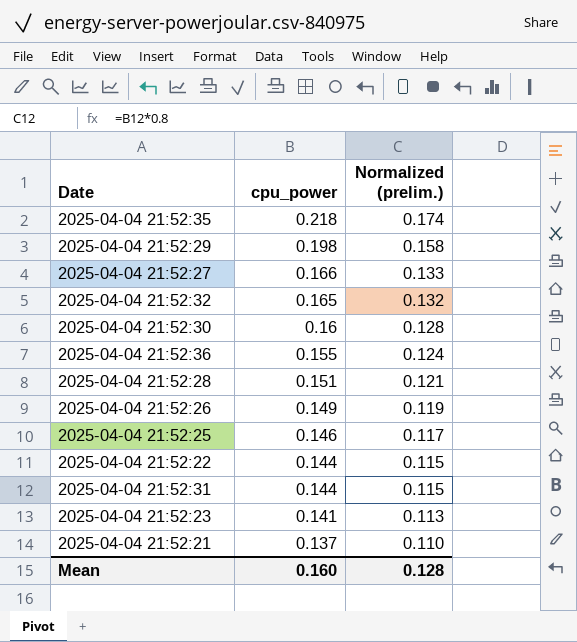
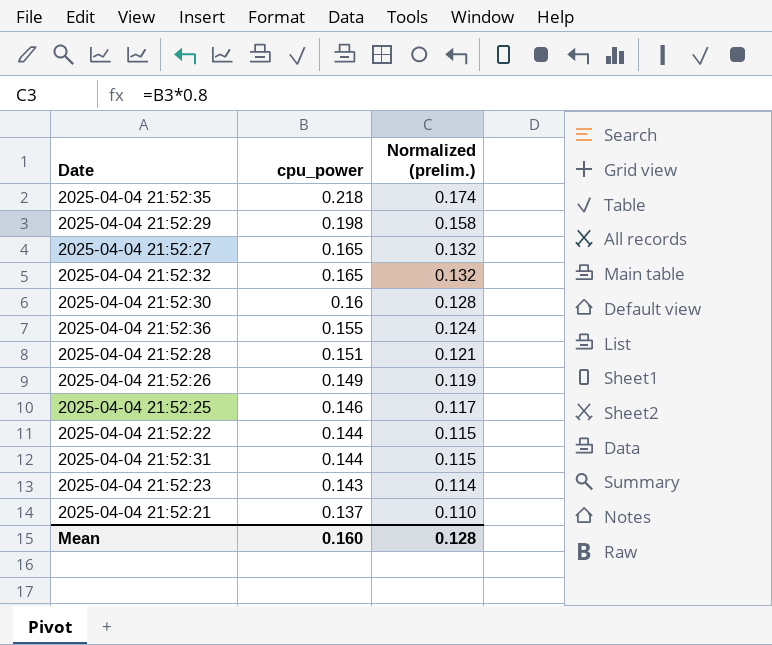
2025-04-04 21:52:27 | cpu_power: 0.166 -> 0.165
2025-04-04 21:52:27 | Normalized (prelim.): 0.133 -> 0.132
2025-04-04 21:52:23 | cpu_power: 0.141 -> 0.143
2025-04-04 21:52:23 | Normalized (prelim.): 0.113 -> 0.114

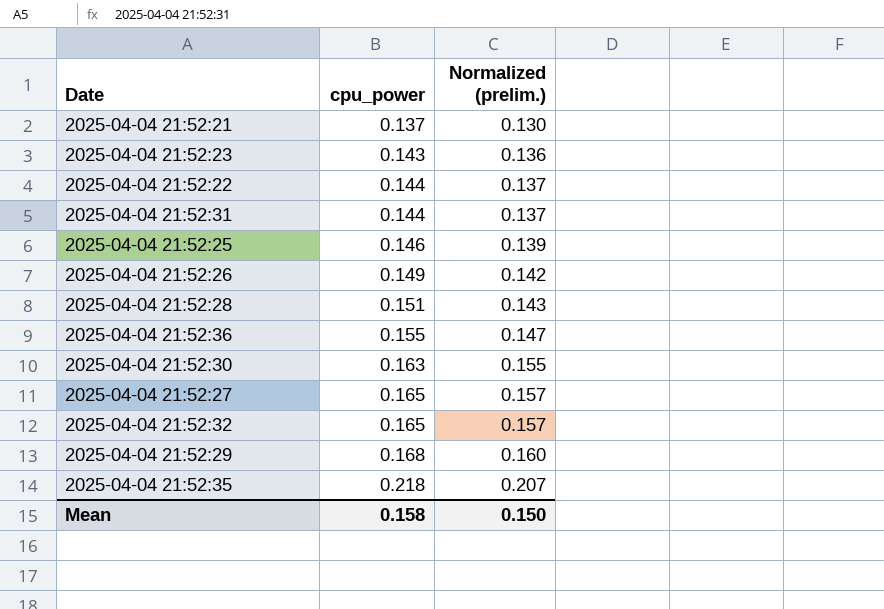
row order: cpu_power descending -> cpu_power ascending
column Normalized (prelim.) | formula: [cpu_power] * 0.8 -> [cpu_power] * 0.95
2025-04-04 21:52:30 | cpu_power: 0.16 -> 0.163
2025-04-04 21:52:29 | cpu_power: 0.198 -> 0.168
Mean | cpu_power: 0.160 -> 0.158
Mean | Normalized (prelim.): 0.128 -> 0.150

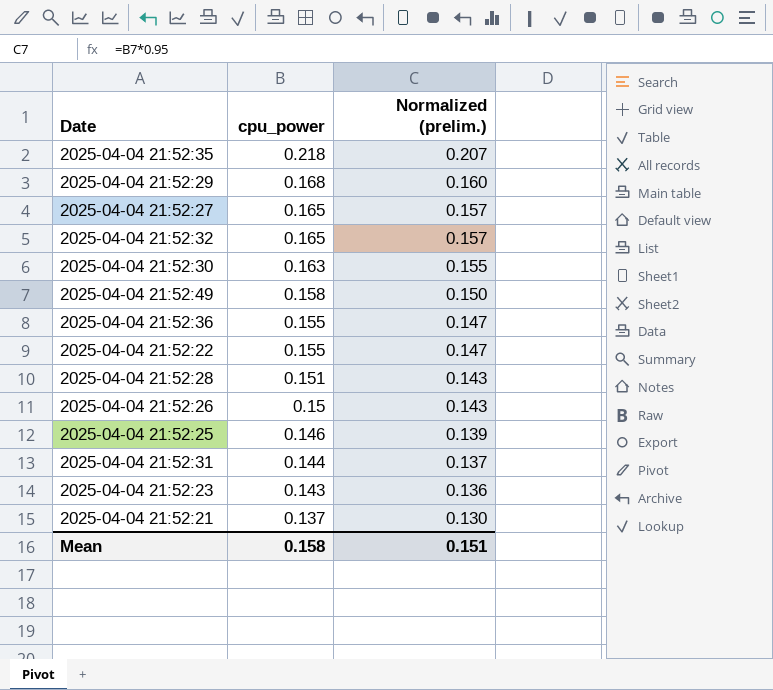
row order: cpu_power ascending -> cpu_power descending
row 2025-04-04 21:52:49: none -> 0.158 | 0.150
2025-04-04 21:52:22 | cpu_power: 0.144 -> 0.155
2025-04-04 21:52:22 | Normalized (prelim.): 0.137 -> 0.147
2025-04-04 21:52:26 | cpu_power: 0.149 -> 0.15
2025-04-04 21:52:26 | Normalized (prelim.): 0.142 -> 0.143
Mean | Normalized (prelim.): 0.150 -> 0.151

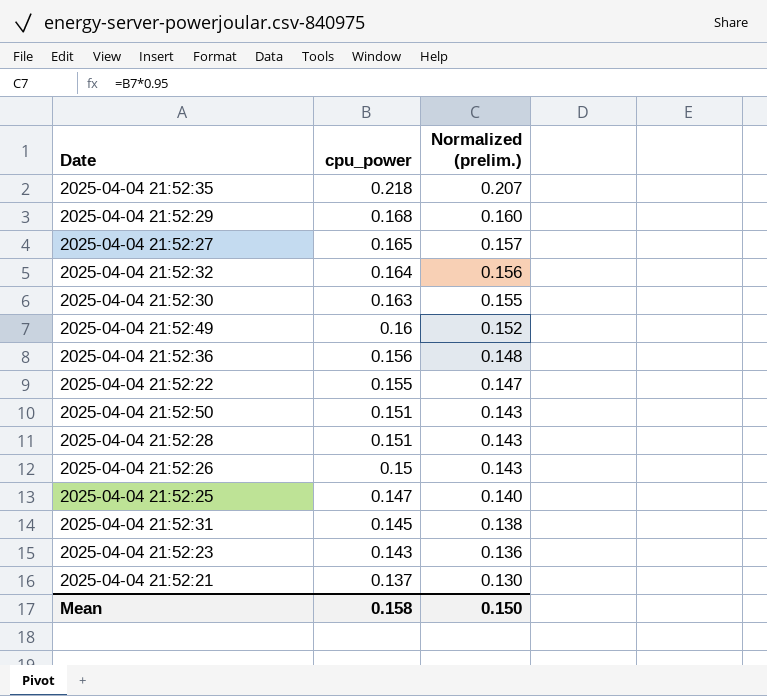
2025-04-04 21:52:32 | cpu_power: 0.165 -> 0.164
2025-04-04 21:52:32 | Normalized (prelim.): 0.157 -> 0.156
2025-04-04 21:52:49 | cpu_power: 0.158 -> 0.16
2025-04-04 21:52:49 | Normalized (prelim.): 0.150 -> 0.152
2025-04-04 21:52:36 | cpu_power: 0.155 -> 0.156
2025-04-04 21:52:36 | Normalized (prelim.): 0.147 -> 0.148
row 2025-04-04 21:52:50: none -> 0.151 | 0.143
2025-04-04 21:52:25 | cpu_power: 0.146 -> 0.147
2025-04-04 21:52:25 | Normalized (prelim.): 0.139 -> 0.140
2025-04-04 21:52:31 | cpu_power: 0.144 -> 0.145
2025-04-04 21:52:31 | Normalized (prelim.): 0.137 -> 0.138
Mean | Normalized (prelim.): 0.151 -> 0.150

